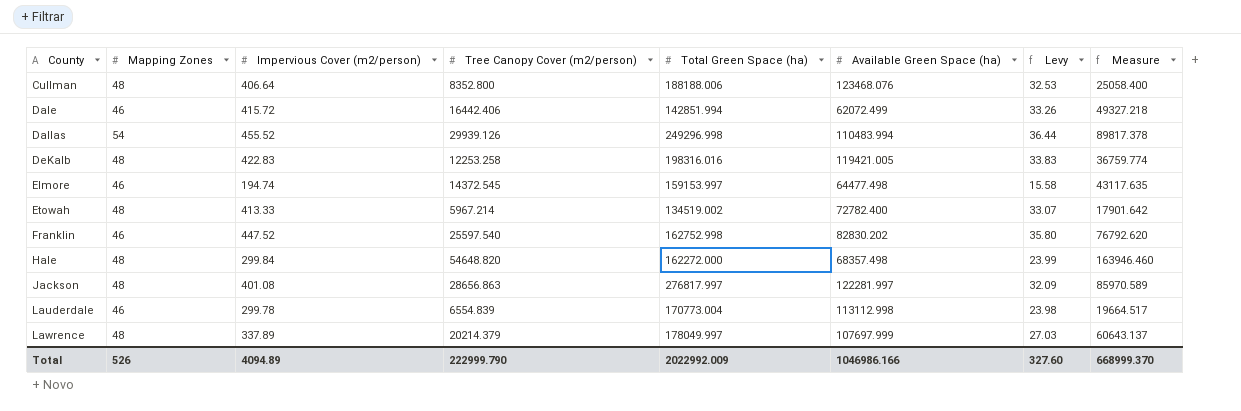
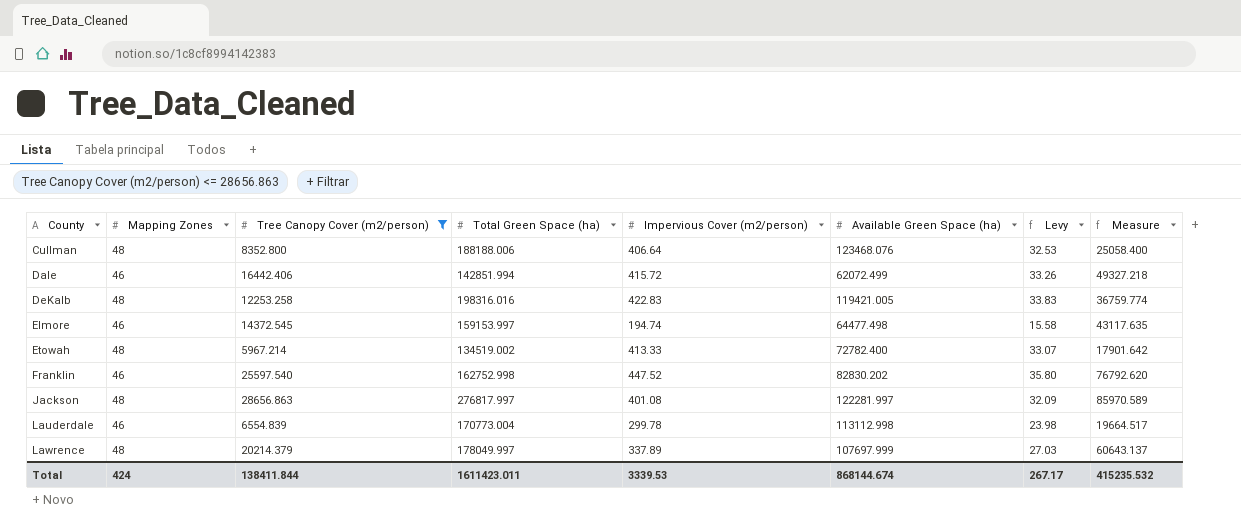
filter: none -> Tree Canopy Cover (m2/person) <= 28656.863
column Impervious Cover (m2/person) | position: 3 -> 5
Total | Mapping Zones: 526 -> 424
Total | Tree Canopy Cover (m2/person): 222999.790 -> 138411.844
Total | Total Green Space (ha): 2022992.009 -> 1611423.011
Total | Impervious Cover (m2/person): 4094.89 -> 3339.53
Total | Available Green Space (ha): 1046986.166 -> 868144.674
Total | Levy: 327.60 -> 267.17
Total | Measure: 668999.370 -> 415235.532

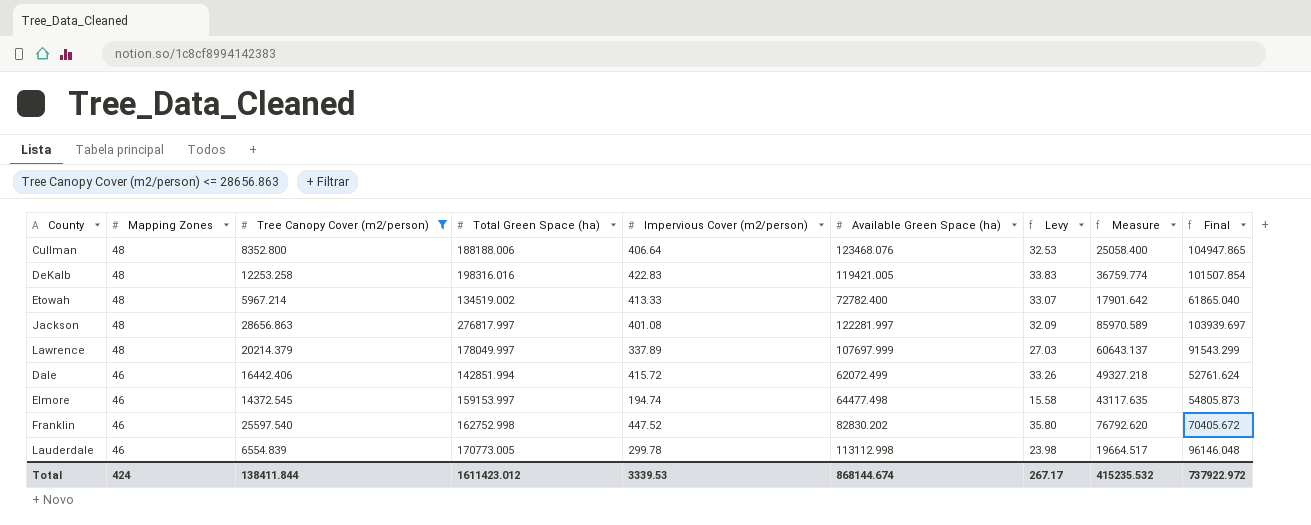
row order: County ascending -> Mapping Zones descending
column Final | formula: none -> [Available Green Space (ha)] * 0.85
Lauderdale | Total Green Space (ha): 170773.004 -> 170773.005
Total | Total Green Space (ha): 1611423.011 -> 1611423.012

